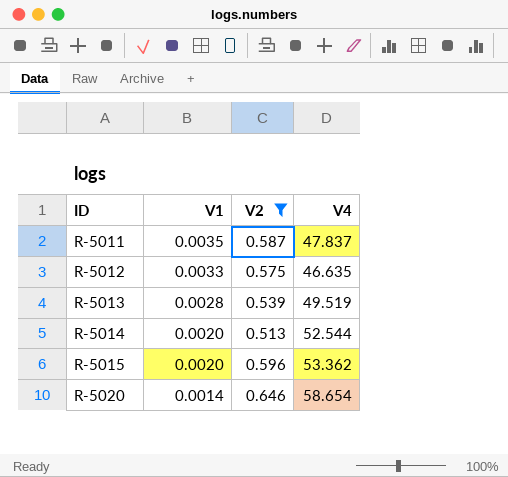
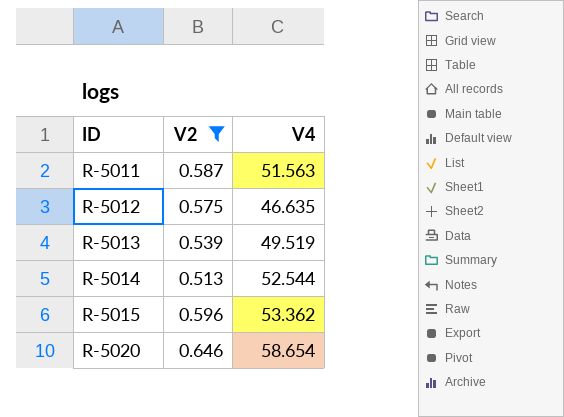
column V1 | position: 2 -> none
R-5011 | V4: 47.837 -> 51.563

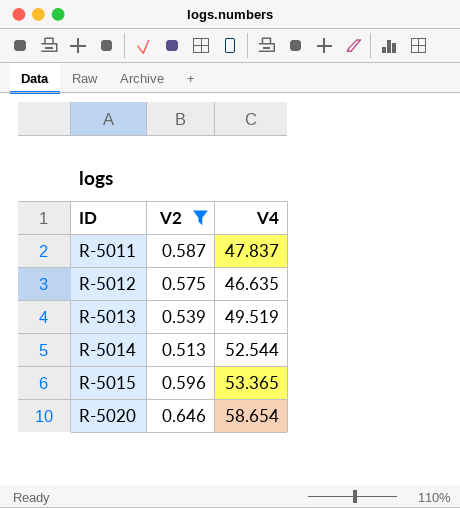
R-5011 | V4: 51.563 -> 47.837
R-5015 | V4: 53.362 -> 53.365

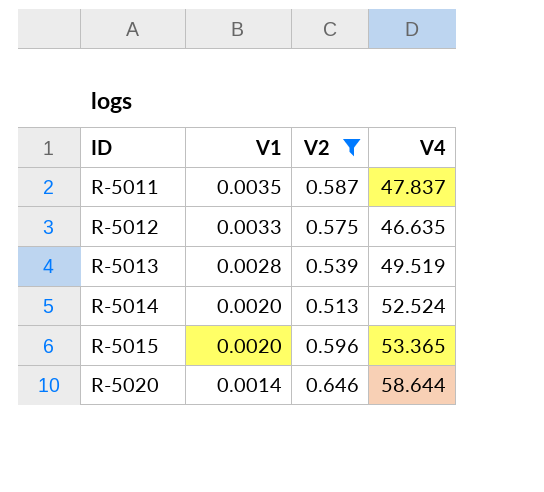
column V1 | position: none -> 2
R-5014 | V4: 52.544 -> 52.524
R-5020 | V4: 58.654 -> 58.644

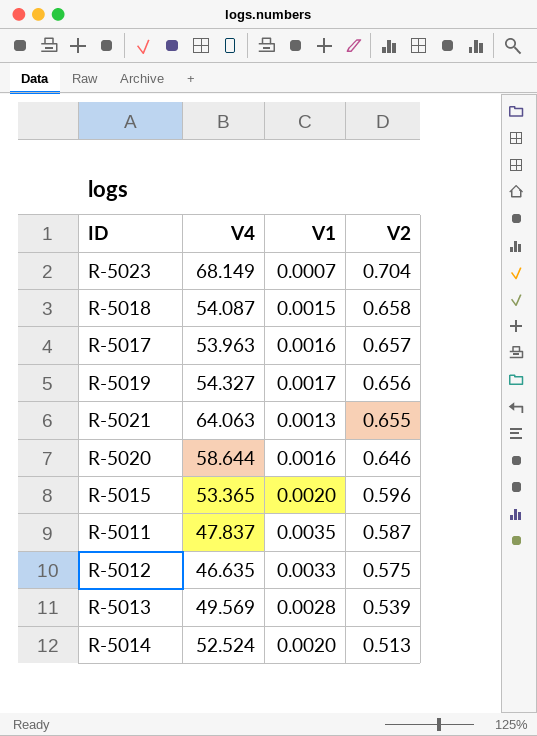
filter: V2 <= 0.646 -> none
row order: ID ascending -> V2 descending
column V4 | position: 4 -> 2
R-5020 | V1: 0.0014 -> 0.0016
R-5013 | V4: 49.519 -> 49.569

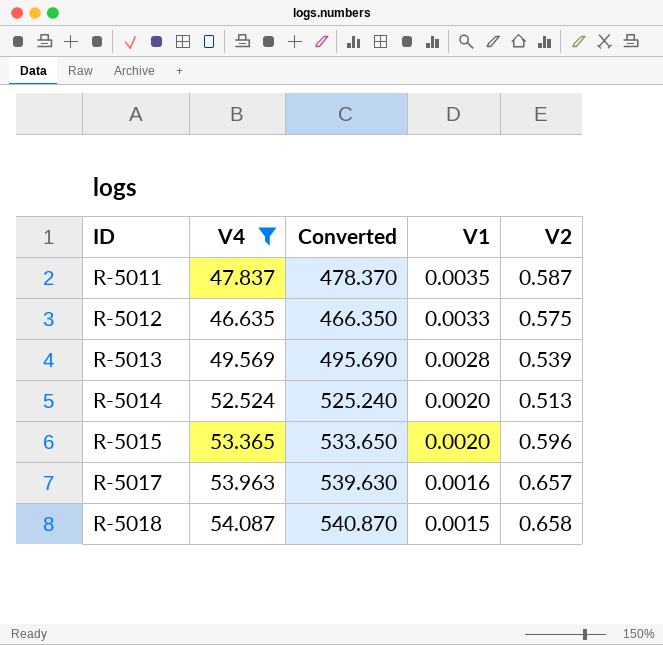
filter: none -> V4 <= 54.087
row order: V2 descending -> ID ascending
column Converted | formula: none -> [V4] * 10

